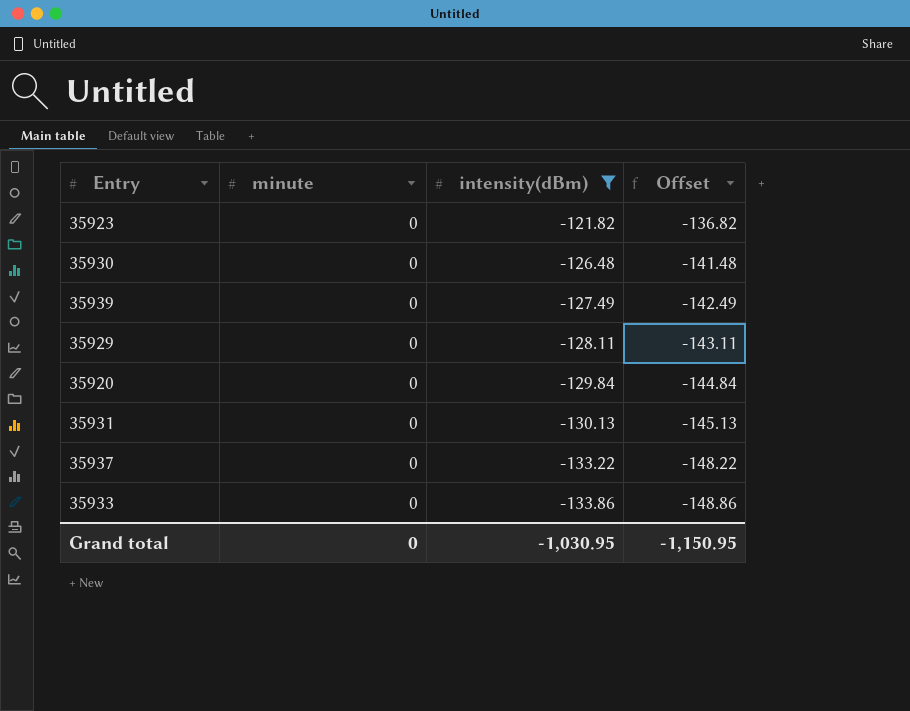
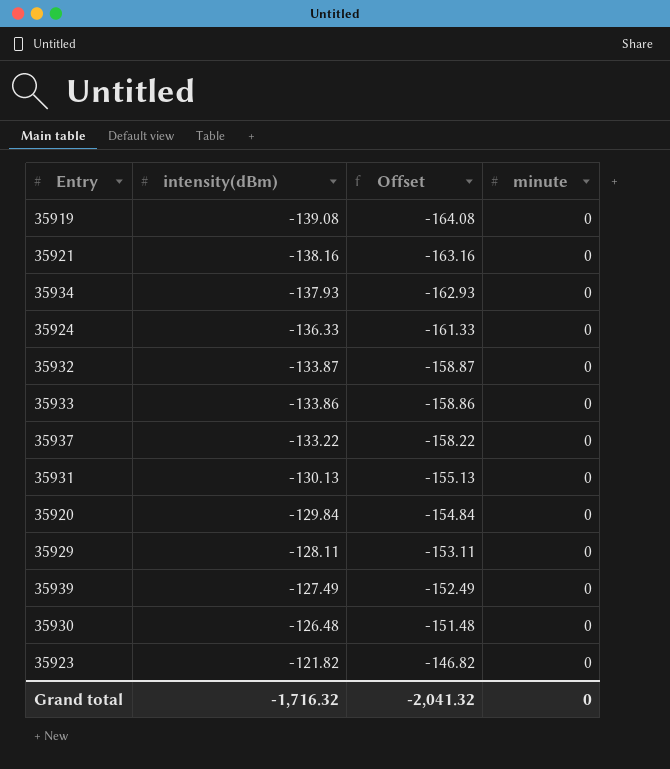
filter: intensity(dBm) >= -133.86 -> none
row order: intensity(dBm) descending -> intensity(dBm) ascending
column Offset | formula: [intensity(dBm)] - 15 -> [intensity(dBm)] - 25
column minute | position: 2 -> 4
Grand total | intensity(dBm): -1,030.95 -> -1,716.32
Grand total | Offset: -1,150.95 -> -2,041.32

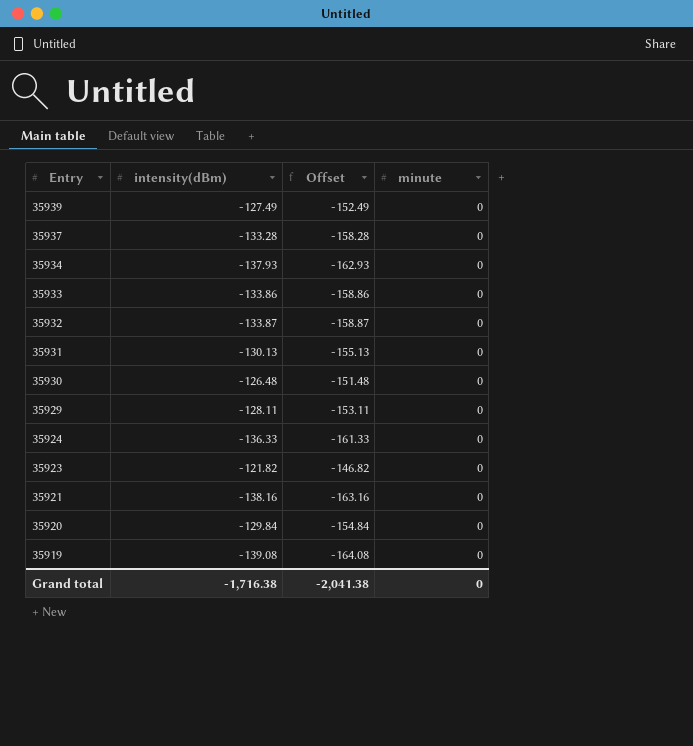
row order: intensity(dBm) ascending -> Entry descending
35937 | intensity(dBm): -133.22 -> -133.28
35937 | Offset: -158.22 -> -158.28
Grand total | intensity(dBm): -1,716.32 -> -1,716.38
Grand total | Offset: -2,041.32 -> -2,041.38

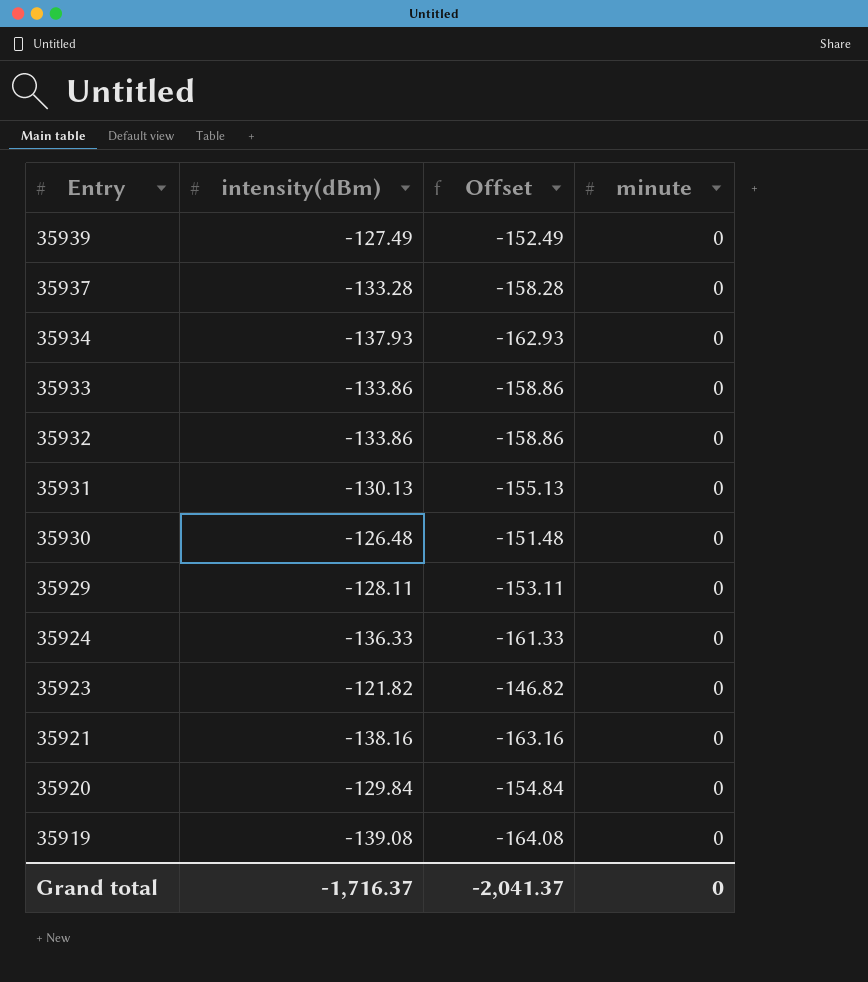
35932 | intensity(dBm): -133.87 -> -133.86
35932 | Offset: -158.87 -> -158.86
Grand total | intensity(dBm): -1,716.38 -> -1,716.37
Grand total | Offset: -2,041.38 -> -2,041.37

